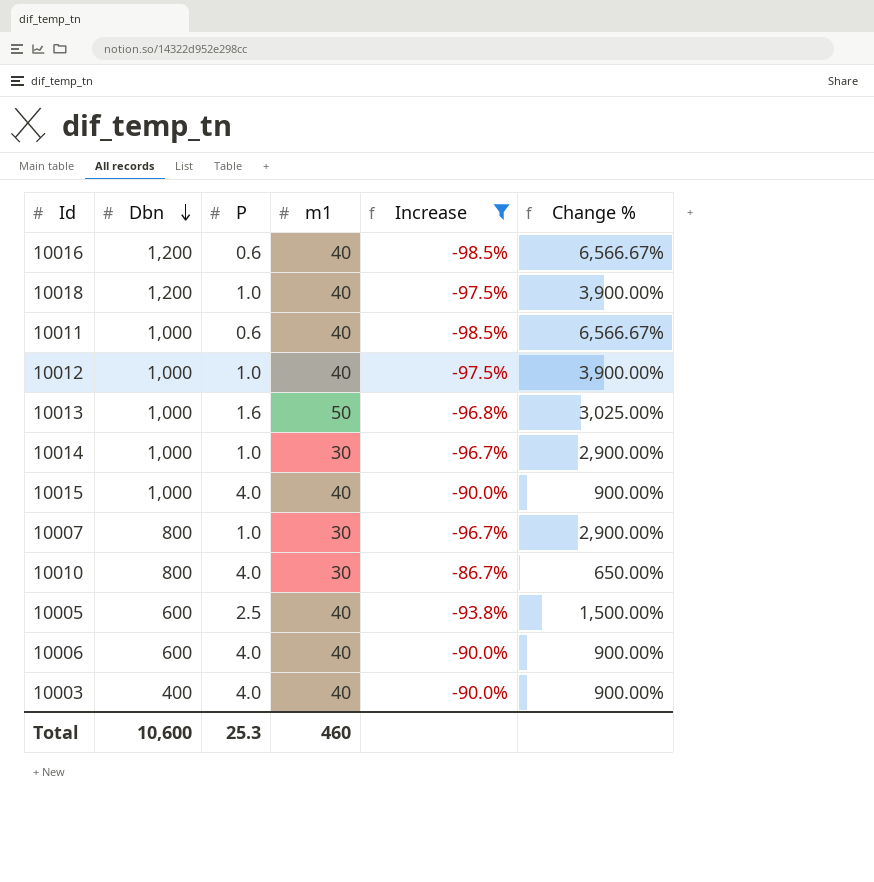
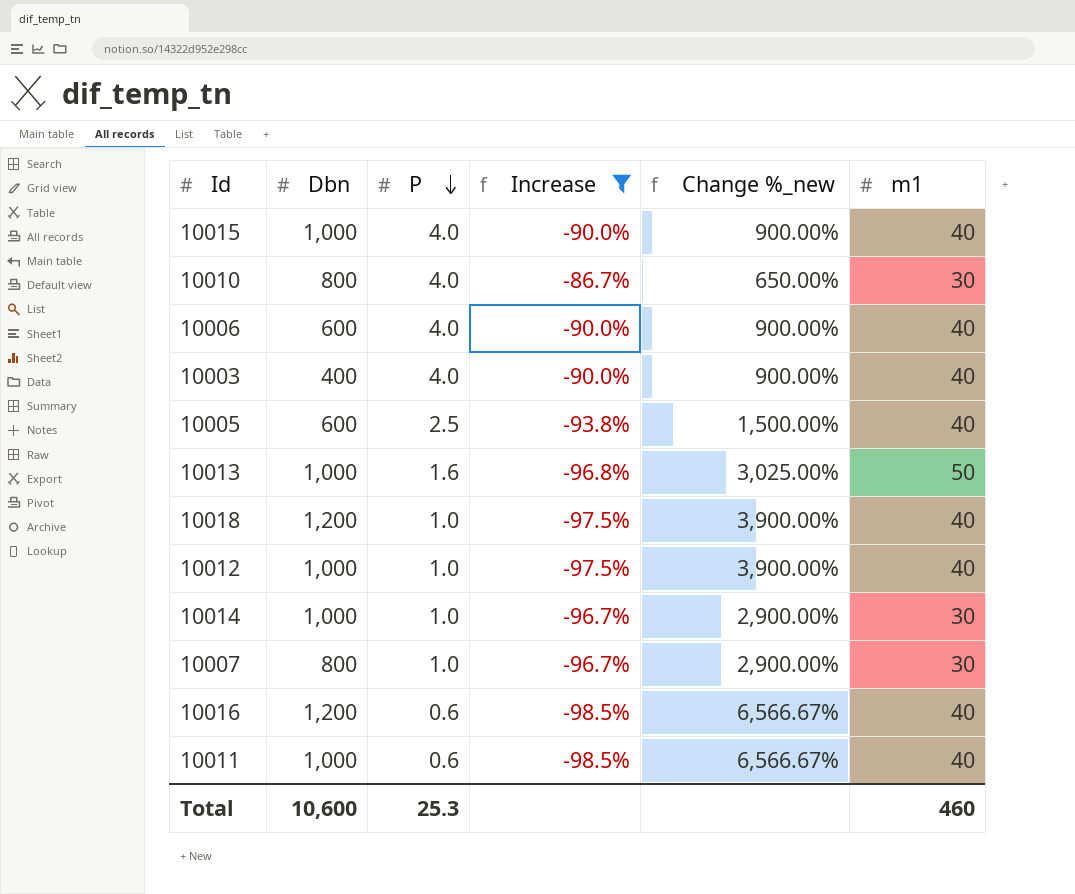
row order: Dbn descending -> P descending
column name: Change % -> Change %_new
column m1 | position: 4 -> 6

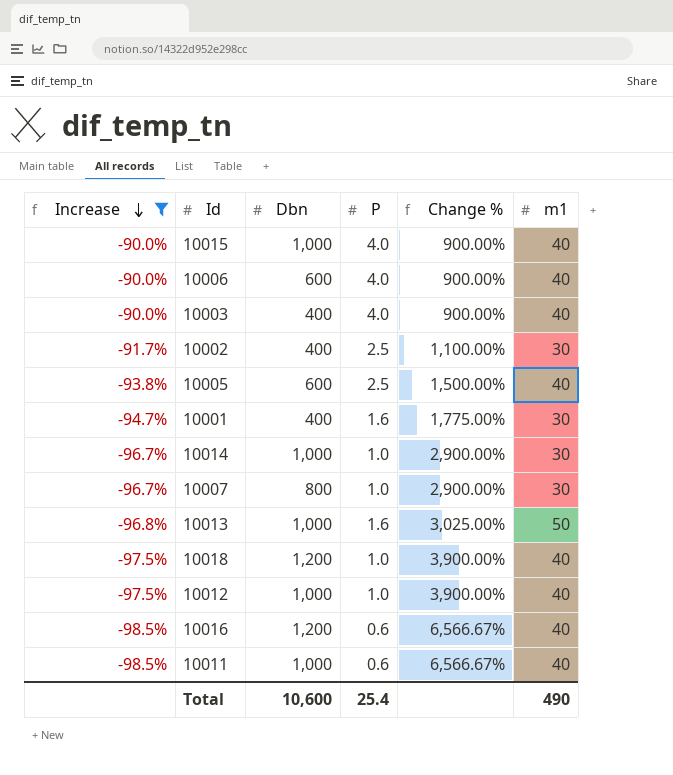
row order: P descending -> Increase descending
column Increase | position: 4 -> 1
column name: Change %_new -> Change %
row 10010: 800 | 4.0 | -86.7% | 650.00% | 30 -> none
row 10002: none -> -91.7% | 400 | 2.5 | 1,100.00% | 30
row 10001: none -> -94.7% | 400 | 1.6 | 1,775.00% | 30
Total | P: 25.3 -> 25.4
Total | m1: 460 -> 490

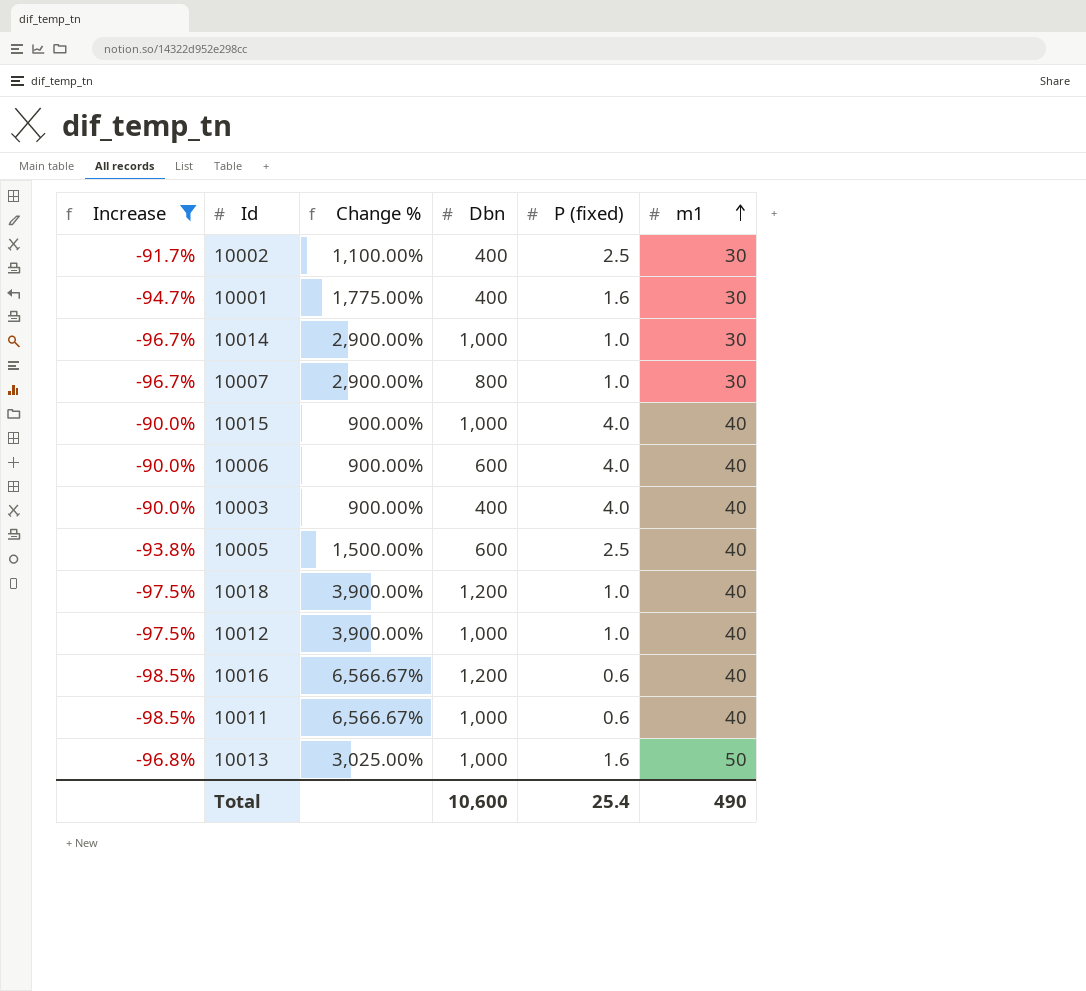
row order: Increase descending -> m1 ascending
column Change % | position: 5 -> 3
column name: P -> P (fixed)

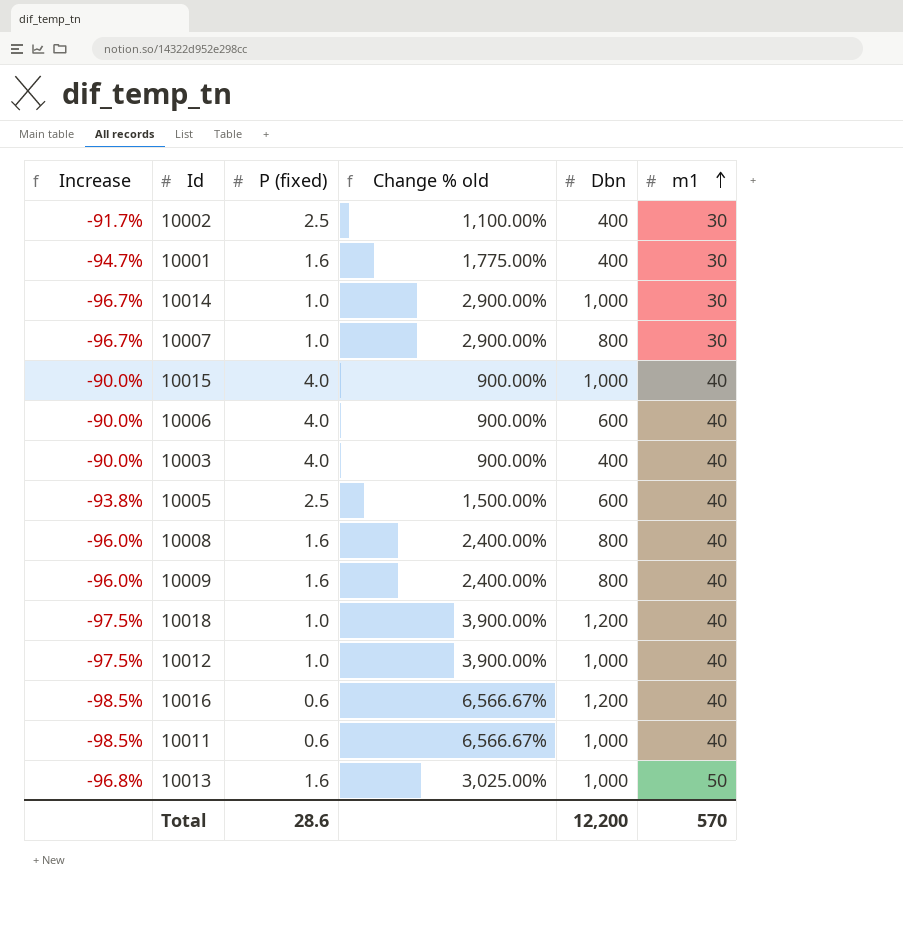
filter: Increase != -96.0% -> none
column P (fixed) | position: 5 -> 3
column name: Change % -> Change % old
Total | P (fixed): 25.4 -> 28.6
Total | Dbn: 10,600 -> 12,200
Total | m1: 490 -> 570

